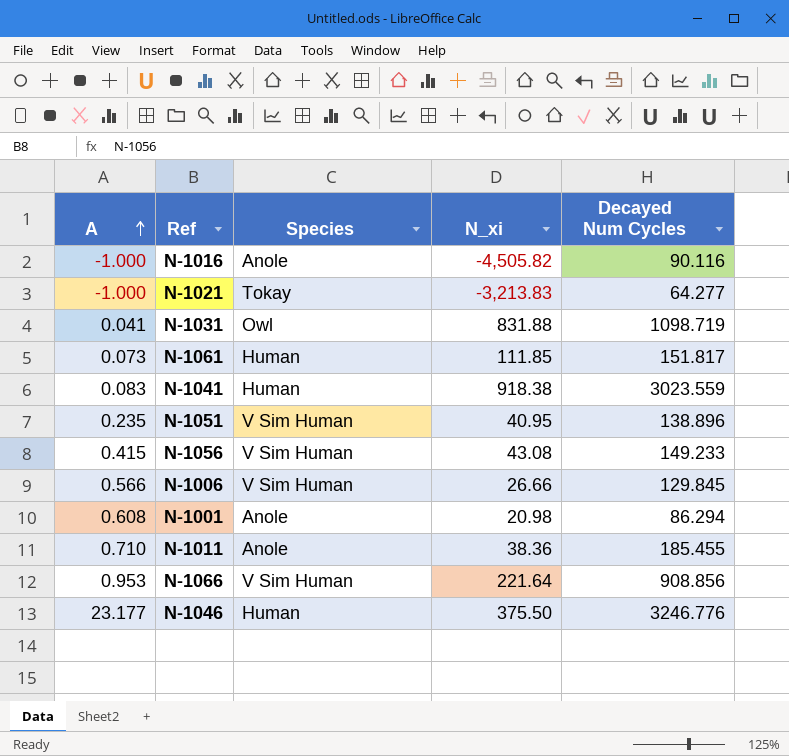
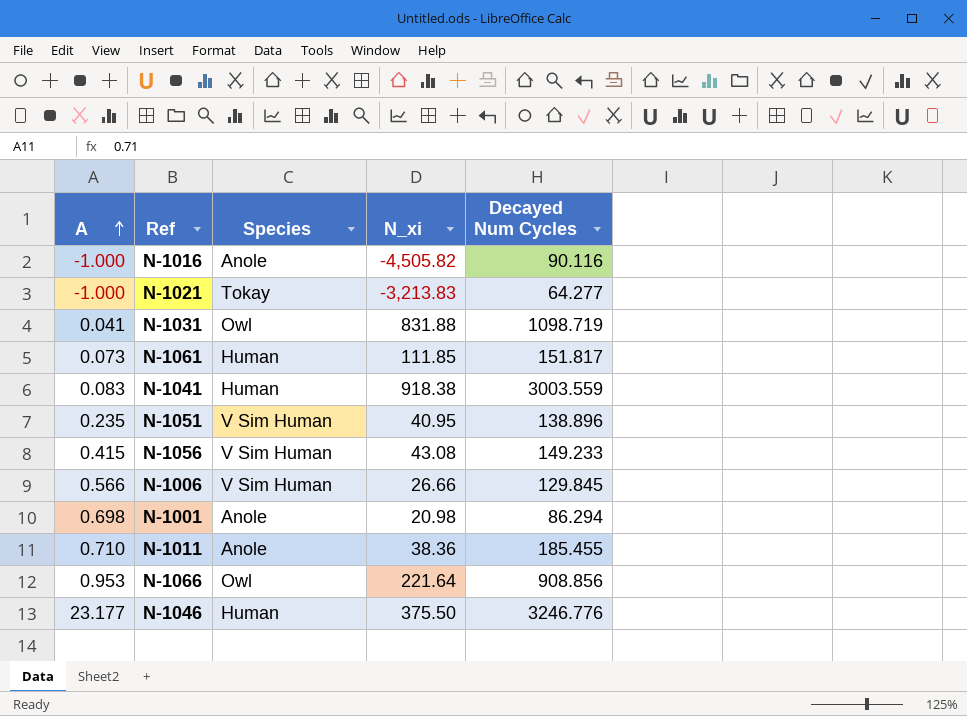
N-1041 | Decayed Num Cycles: 3023.559 -> 3003.559
N-1001 | A: 0.608 -> 0.698
N-1066 | Species: V Sim Human -> Owl

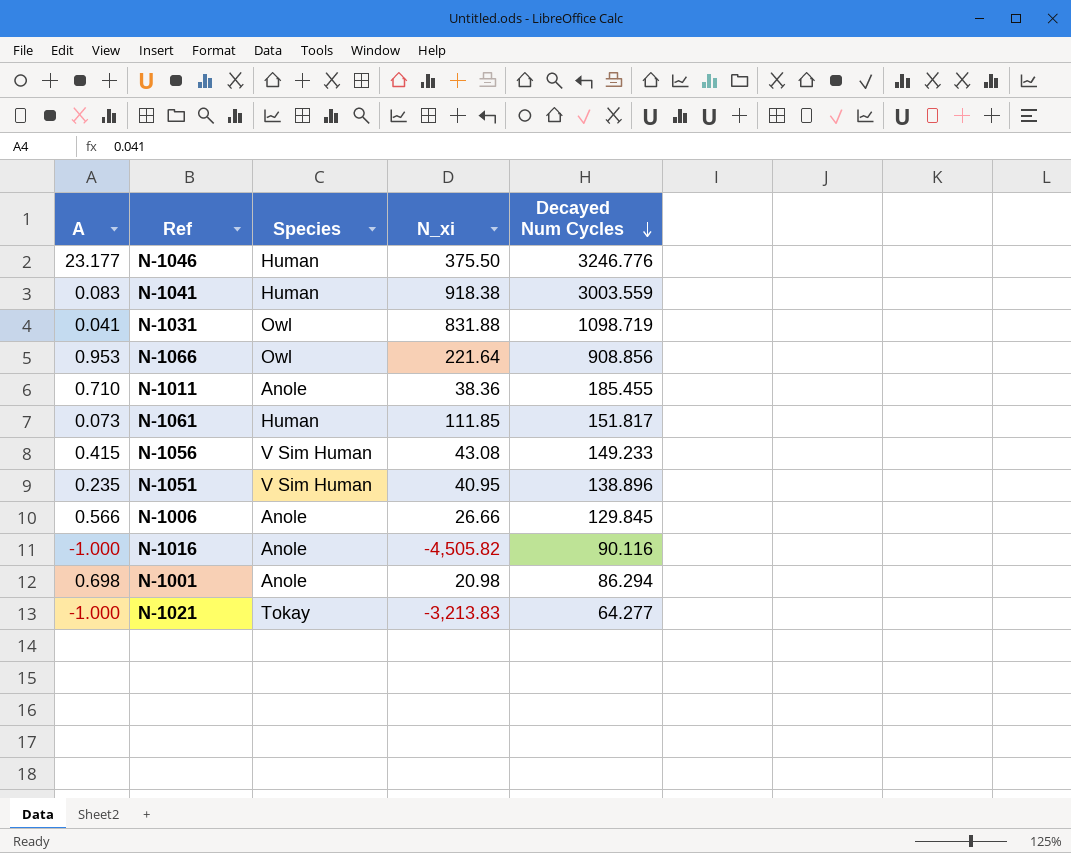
row order: A ascending -> Decayed Num Cycles descending
N-1006 | Species: V Sim Human -> Anole

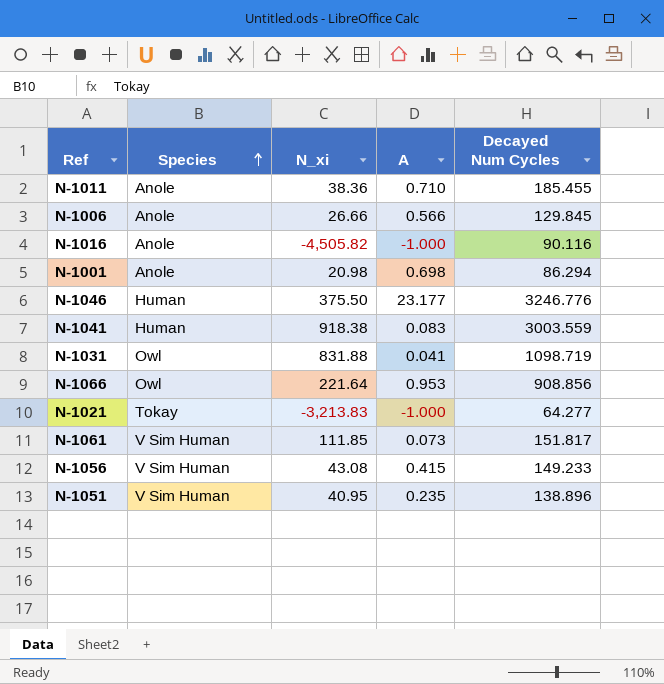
row order: Decayed Num Cycles descending -> Species ascending
column A | position: 1 -> 4
N-1061 | Species: Human -> V Sim Human

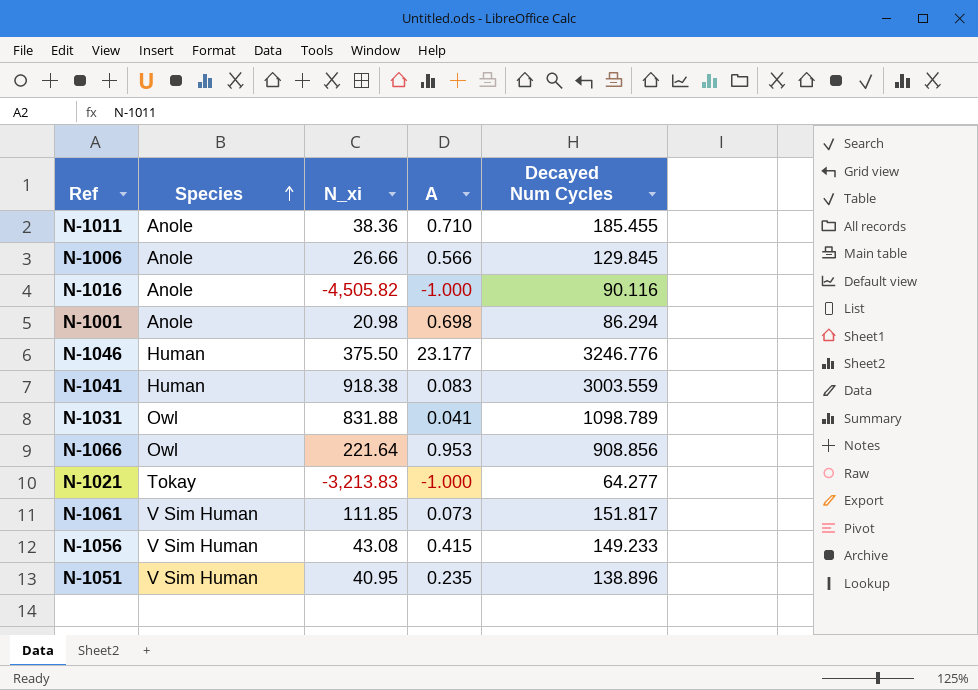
N-1031 | Decayed Num Cycles: 1098.719 -> 1098.789

